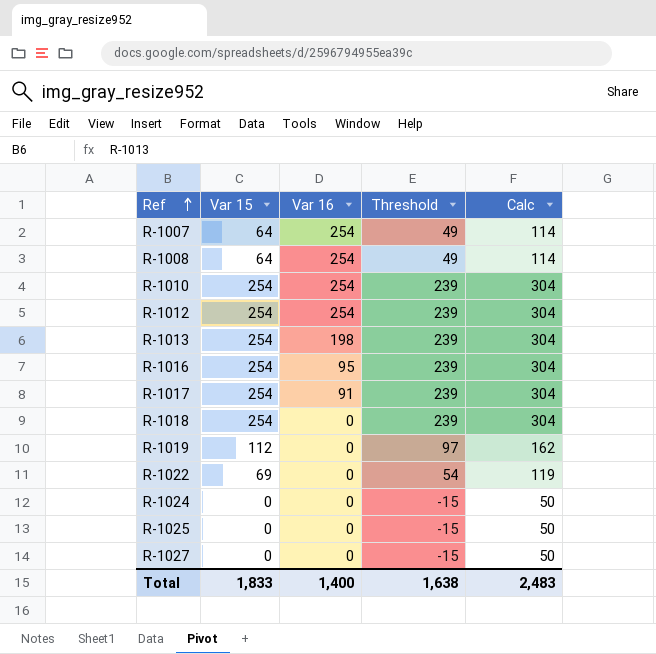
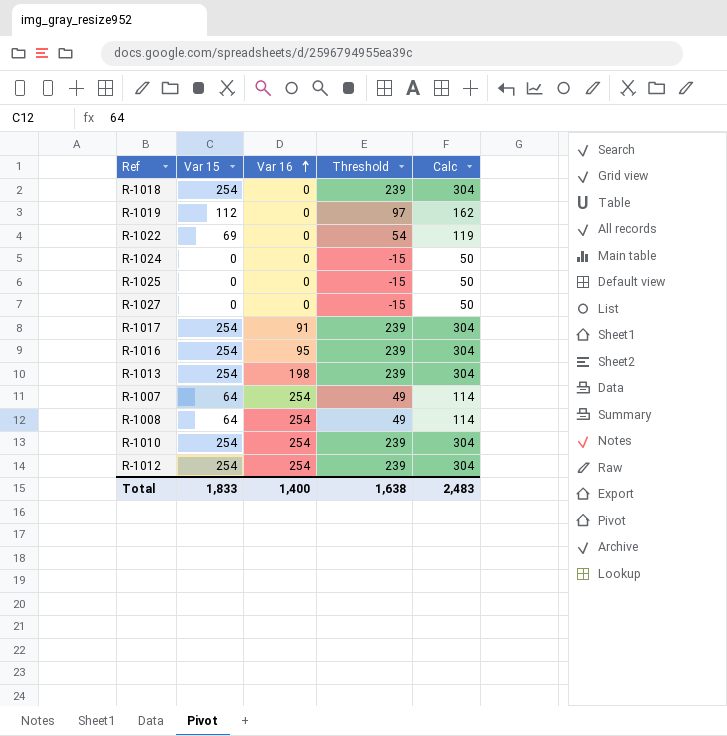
row order: Ref ascending -> Var 16 ascending

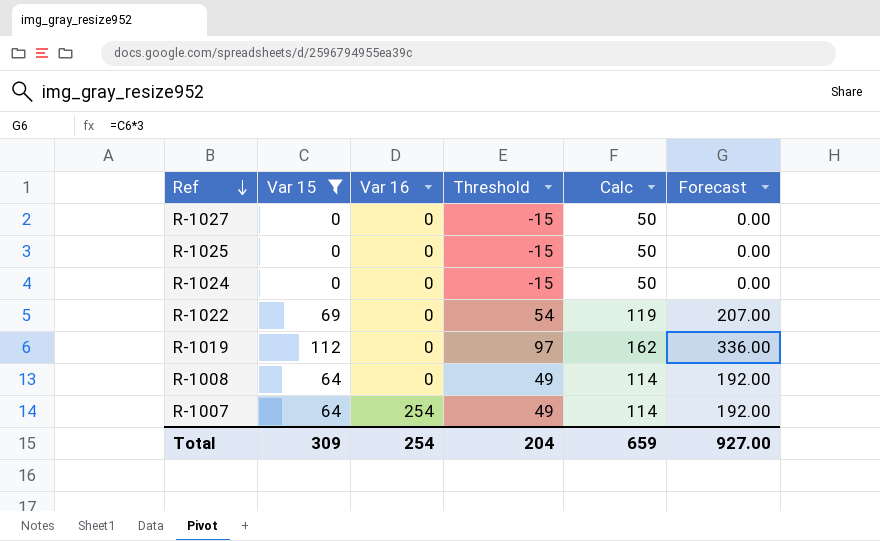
filter: none -> Var 15 != 254
row order: Var 16 ascending -> Ref descending
column Forecast | formula: none -> [Var 15] * 3
R-1008 | Var 16: 254 -> 0
Total | Var 15: 1,833 -> 309
Total | Var 16: 1,400 -> 254
Total | Threshold: 1,638 -> 204
Total | Calc: 2,483 -> 659

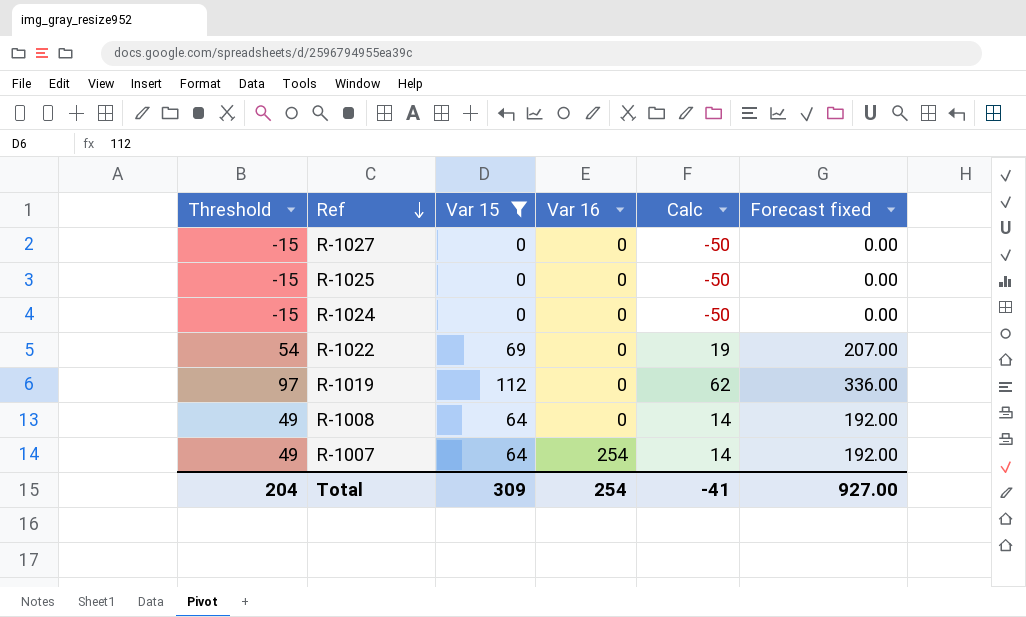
column Threshold | position: 4 -> 1
column Calc | formula: [Var 15] + 50 -> [Var 15] - 50
column name: Forecast -> Forecast fixed
Total | Calc: 659 -> -41

